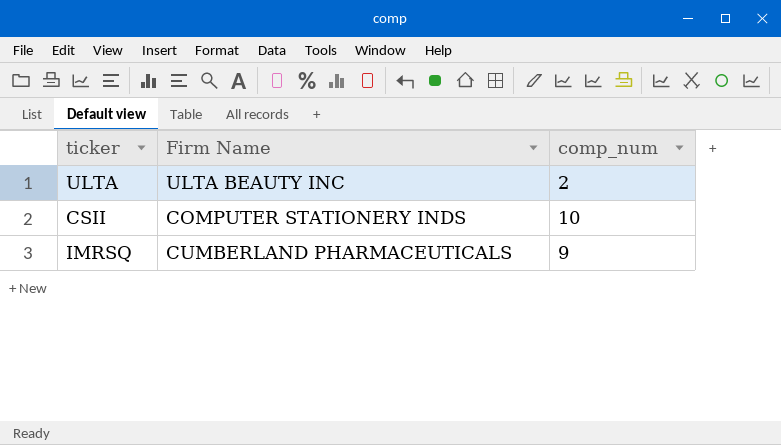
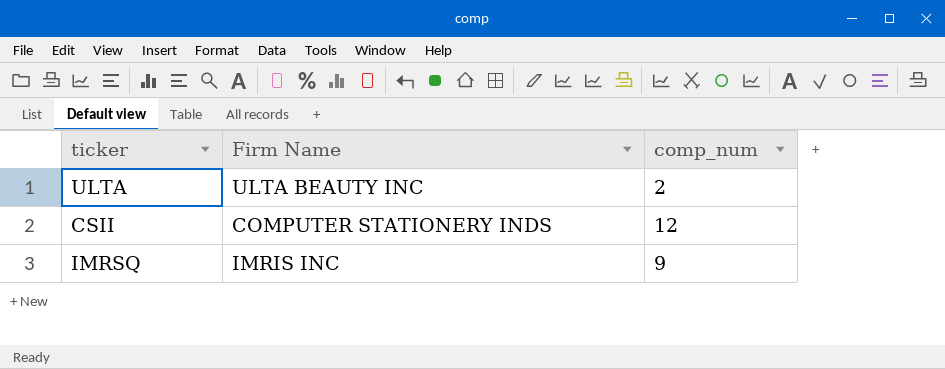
CSII | comp_num: 10 -> 12
IMRSQ | Firm Name: CUMBERLAND PHARMACEUTICALS -> IMRIS INC

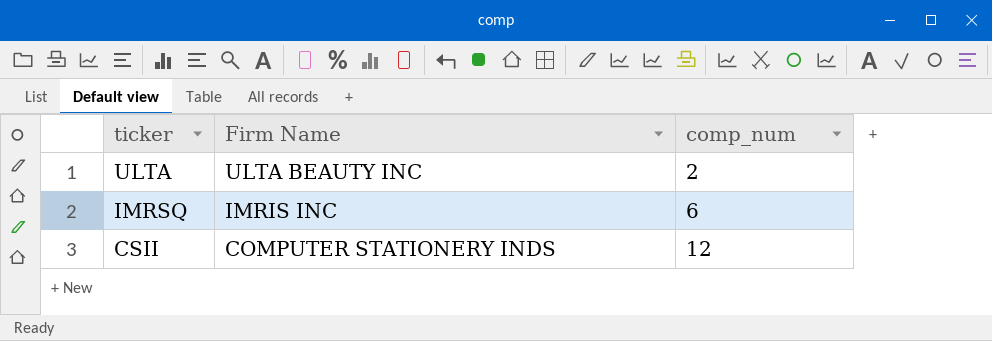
row order: none -> ticker descending
IMRSQ | comp_num: 9 -> 6

